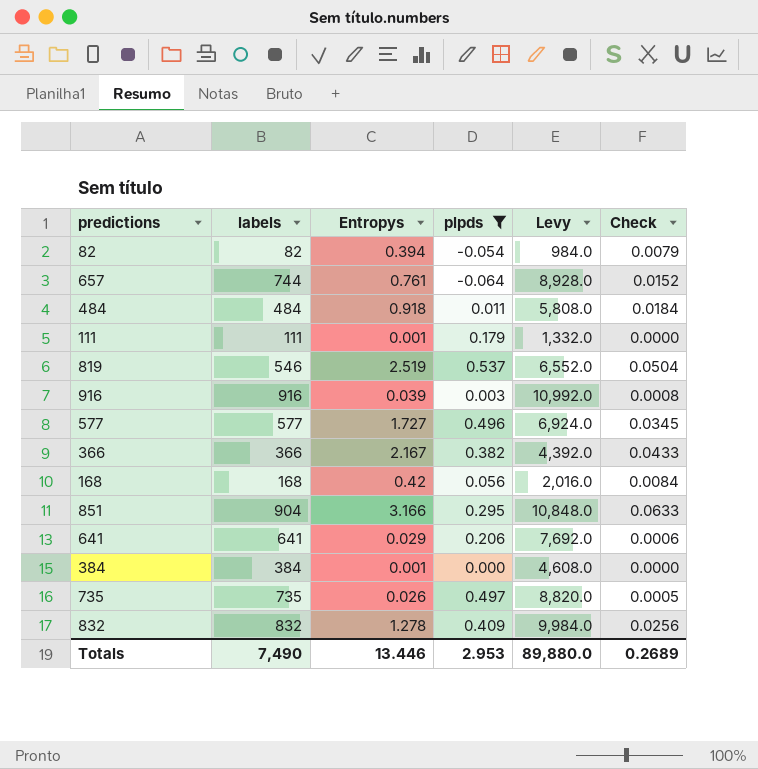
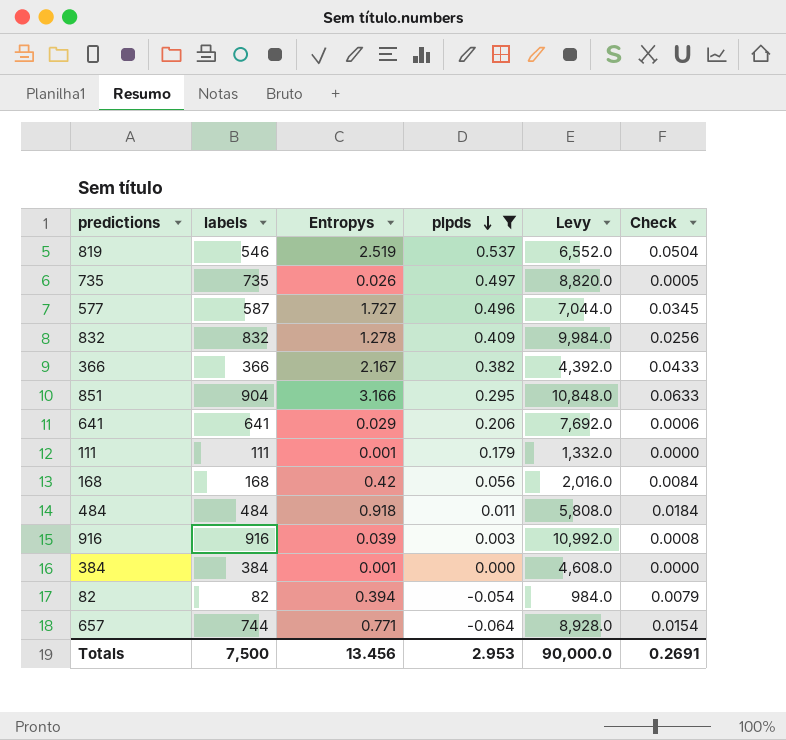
row order: none -> plpds descending
577 | labels: 577 -> 587
577 | Levy: 6,924.0 -> 7,044.0
657 | Entropys: 0.761 -> 0.771
657 | Check: 0.0152 -> 0.0154
Totals | labels: 7,490 -> 7,500
Totals | Entropys: 13.446 -> 13.456
Totals | Levy: 89,880.0 -> 90,000.0
Totals | Check: 0.2689 -> 0.2691

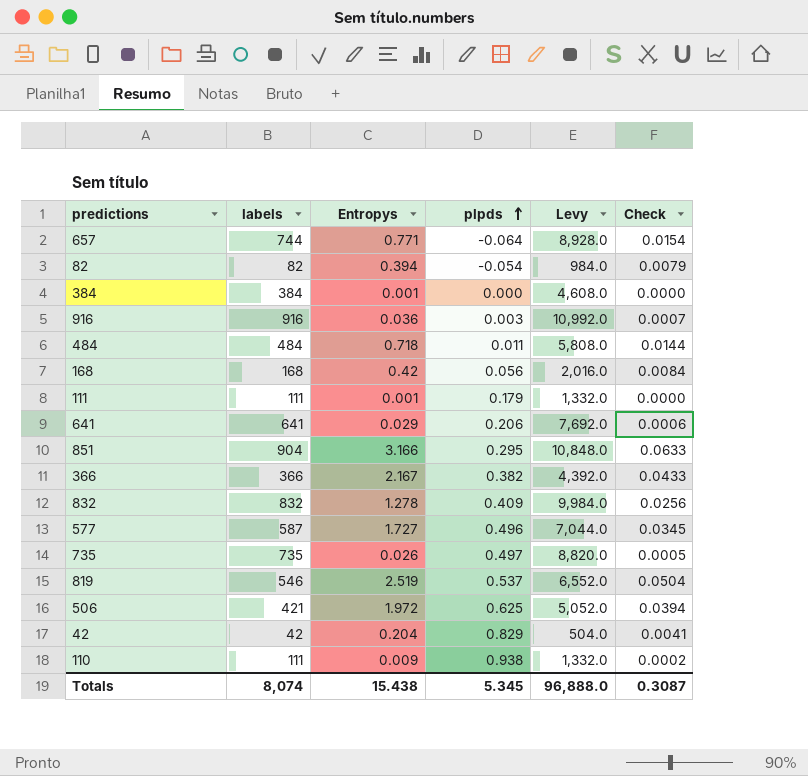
filter: plpds <= 0.537 -> none
row order: plpds descending -> plpds ascending
916 | Entropys: 0.039 -> 0.036
916 | Check: 0.0008 -> 0.0007
484 | Entropys: 0.918 -> 0.718
484 | Check: 0.0184 -> 0.0144
Totals | labels: 7,500 -> 8,074
Totals | Entropys: 13.456 -> 15.438
Totals | plpds: 2.953 -> 5.345
Totals | Levy: 90,000.0 -> 96,888.0
Totals | Check: 0.2691 -> 0.3087

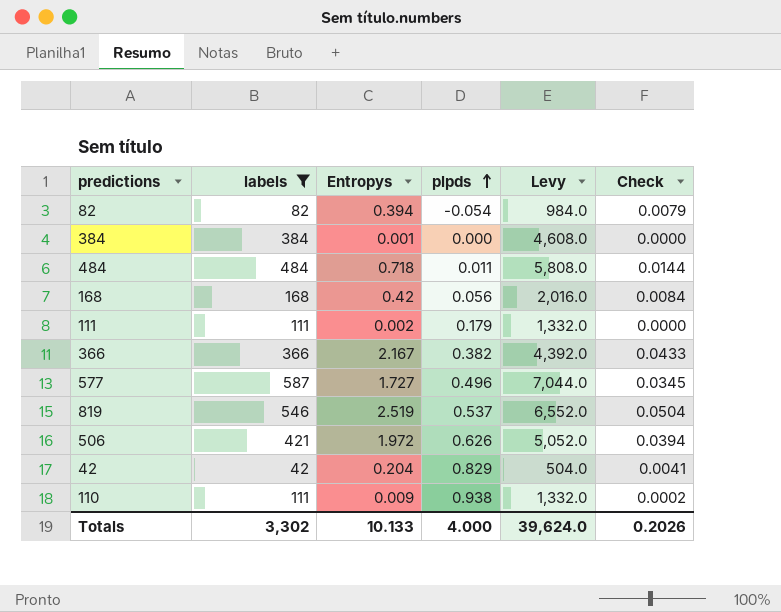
filter: none -> labels <= 587
111 | Entropys: 0.001 -> 0.002
506 | plpds: 0.625 -> 0.626
Totals | labels: 8,074 -> 3,302
Totals | Entropys: 15.438 -> 10.133
Totals | plpds: 5.345 -> 4.000
Totals | Levy: 96,888.0 -> 39,624.0
Totals | Check: 0.3087 -> 0.2026

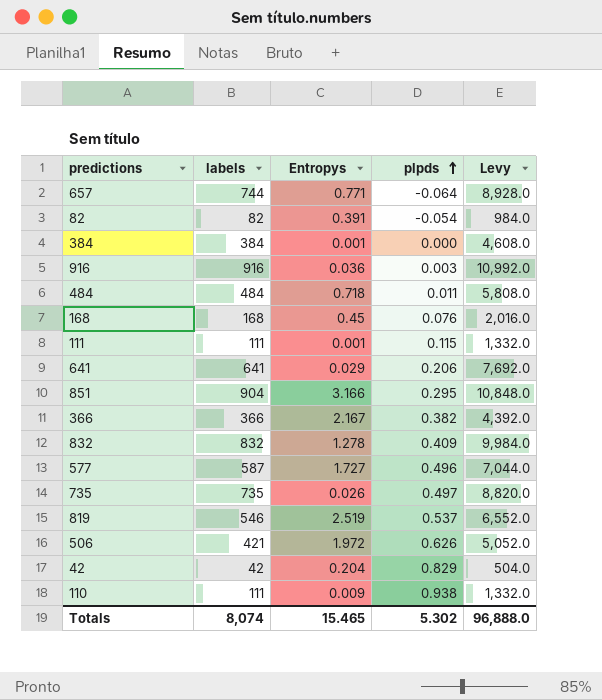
filter: labels <= 587 -> none
column Check | formula: [Entropys] * 0.02 -> none
82 | Entropys: 0.394 -> 0.391
168 | Entropys: 0.42 -> 0.45
168 | plpds: 0.056 -> 0.076
111 | Entropys: 0.002 -> 0.001
111 | plpds: 0.179 -> 0.115
Totals | labels: 3,302 -> 8,074
Totals | Entropys: 10.133 -> 15.465
Totals | plpds: 4.000 -> 5.302
Totals | Levy: 39,624.0 -> 96,888.0

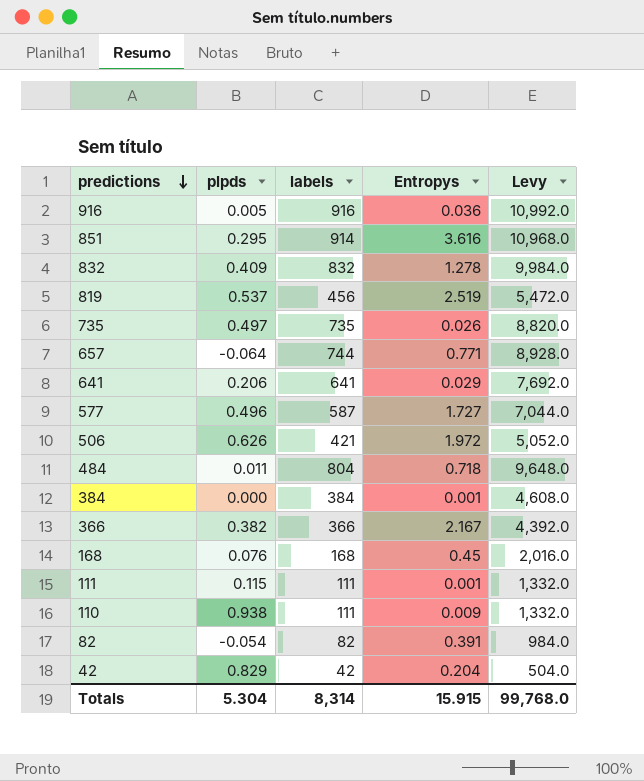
row order: plpds ascending -> predictions descending
column plpds | position: 4 -> 2
916 | plpds: 0.003 -> 0.005
851 | labels: 904 -> 914
851 | Entropys: 3.166 -> 3.616
851 | Levy: 10,848.0 -> 10,968.0
819 | labels: 546 -> 456
819 | Levy: 6,552.0 -> 5,472.0
484 | labels: 484 -> 804
484 | Levy: 5,808.0 -> 9,648.0
Totals | plpds: 5.302 -> 5.304
Totals | labels: 8,074 -> 8,314
Totals | Entropys: 15.465 -> 15.915
Totals | Levy: 96,888.0 -> 99,768.0

